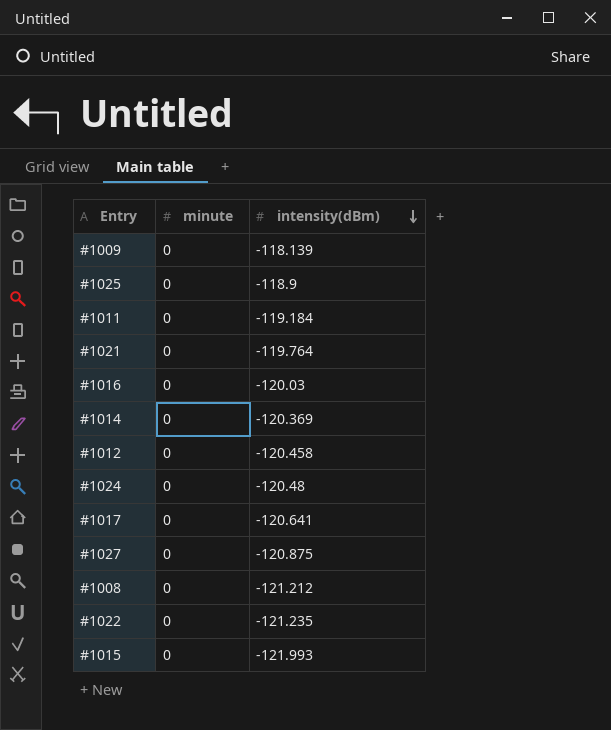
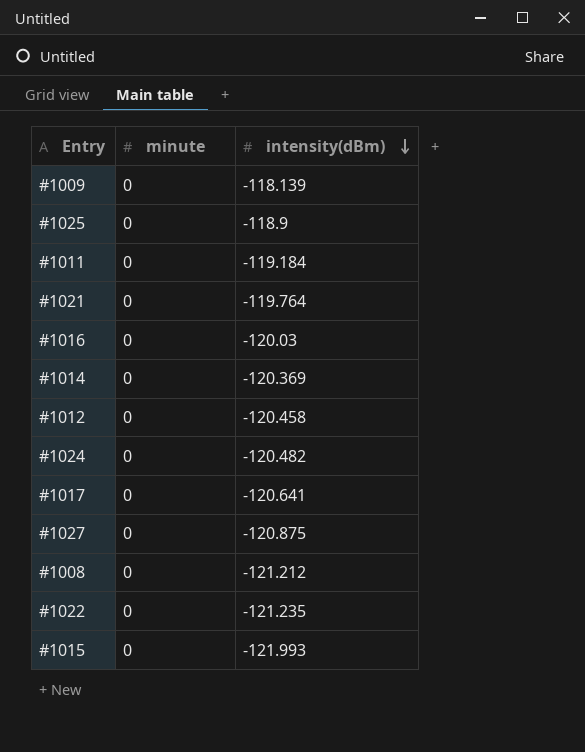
#1024 | intensity(dBm): -120.48 -> -120.482

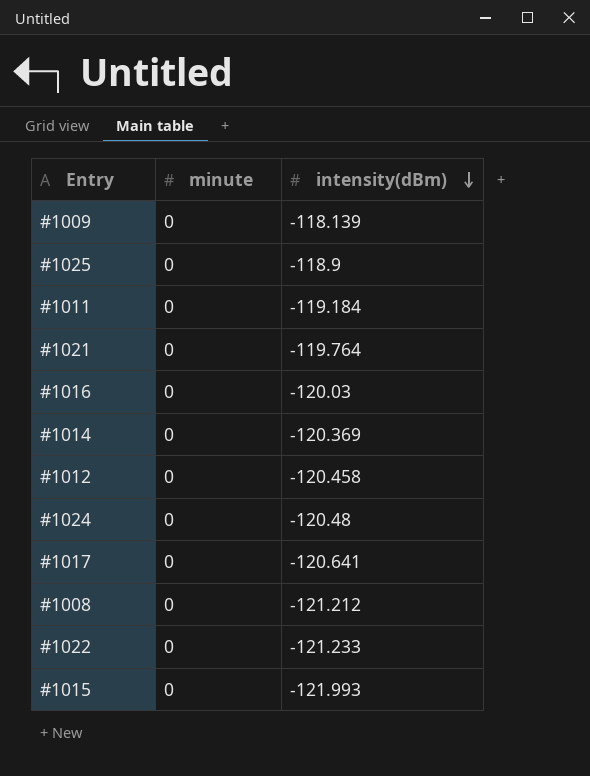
row #1027: 0 | -120.875 -> none
#1024 | intensity(dBm): -120.482 -> -120.48
#1022 | intensity(dBm): -121.235 -> -121.233

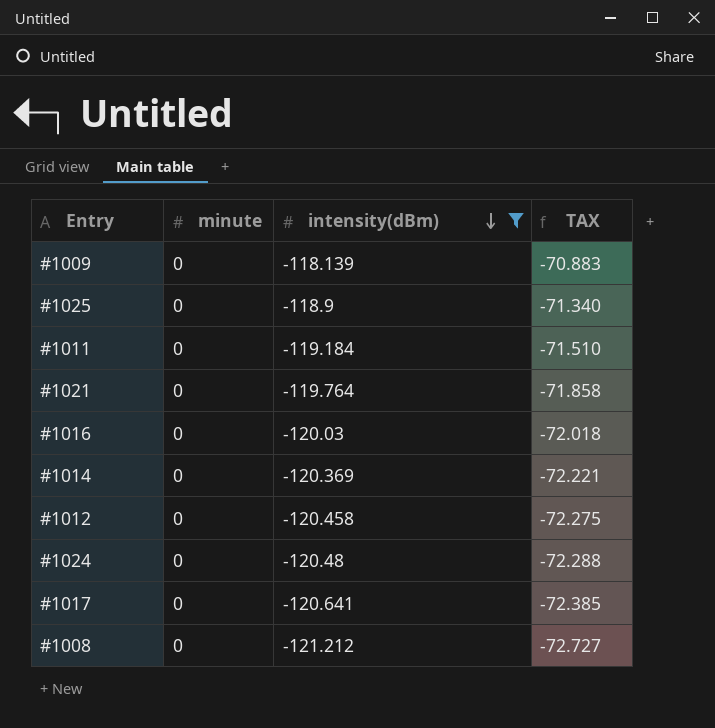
filter: none -> intensity(dBm) >= -121.212
column TAX | formula: none -> [intensity(dBm)] * 0.6

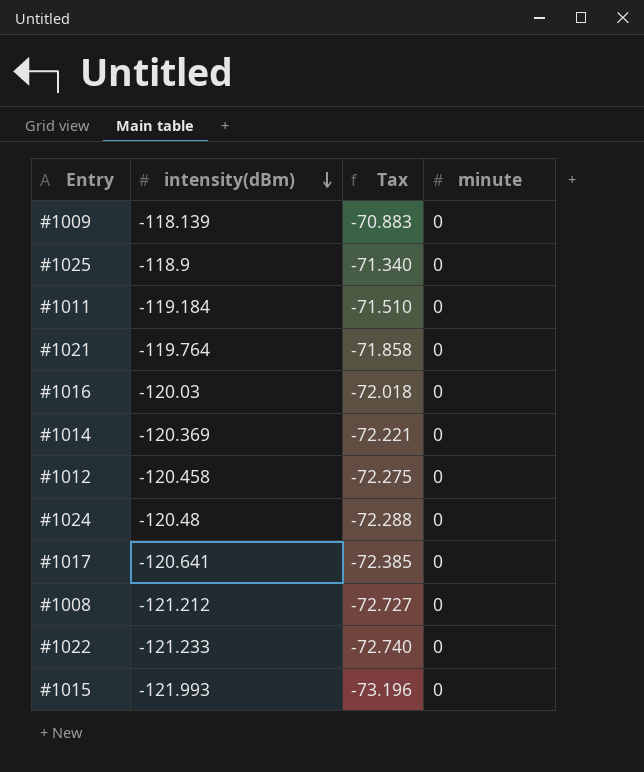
filter: intensity(dBm) >= -121.212 -> none
column name: TAX -> Tax
column minute | position: 2 -> 4

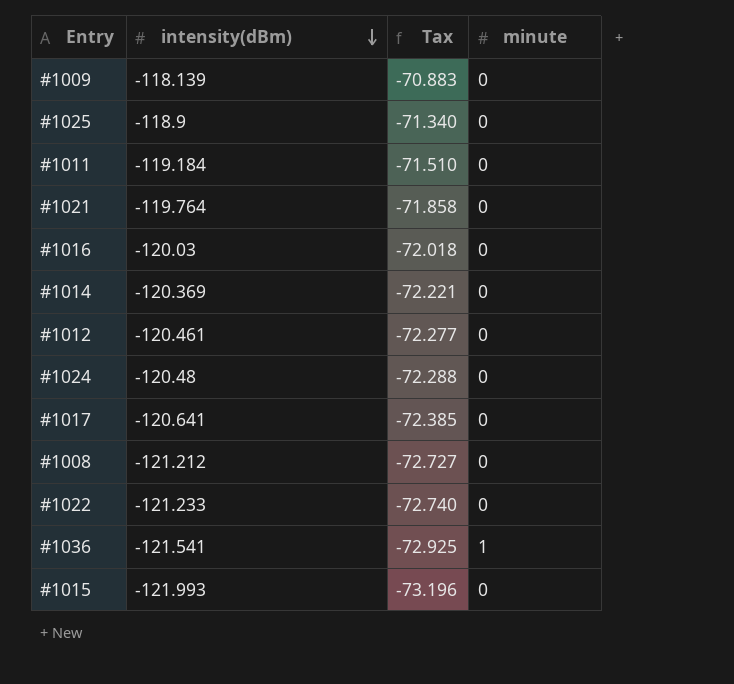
#1012 | intensity(dBm): -120.458 -> -120.461
#1012 | Tax: -72.275 -> -72.277
row #1036: none -> -121.541 | -72.925 | 1

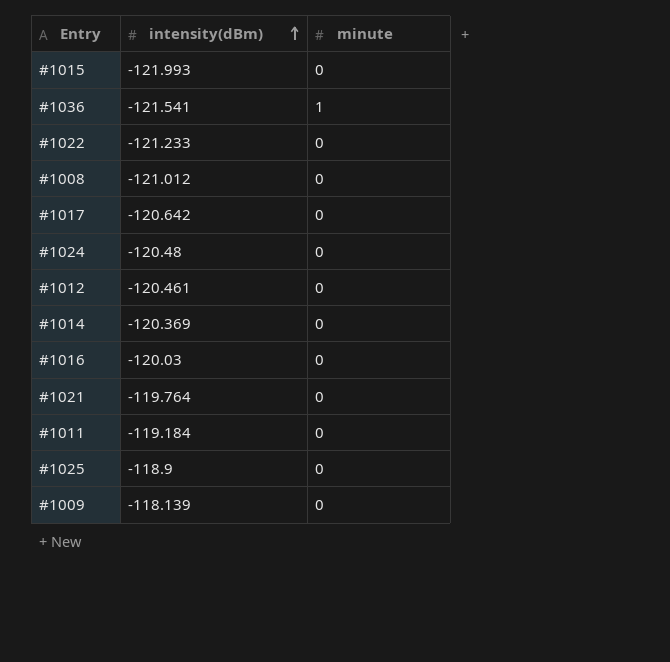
row order: intensity(dBm) descending -> intensity(dBm) ascending
column Tax | formula: [intensity(dBm)] * 0.6 -> none
#1008 | intensity(dBm): -121.212 -> -121.012
#1017 | intensity(dBm): -120.641 -> -120.642

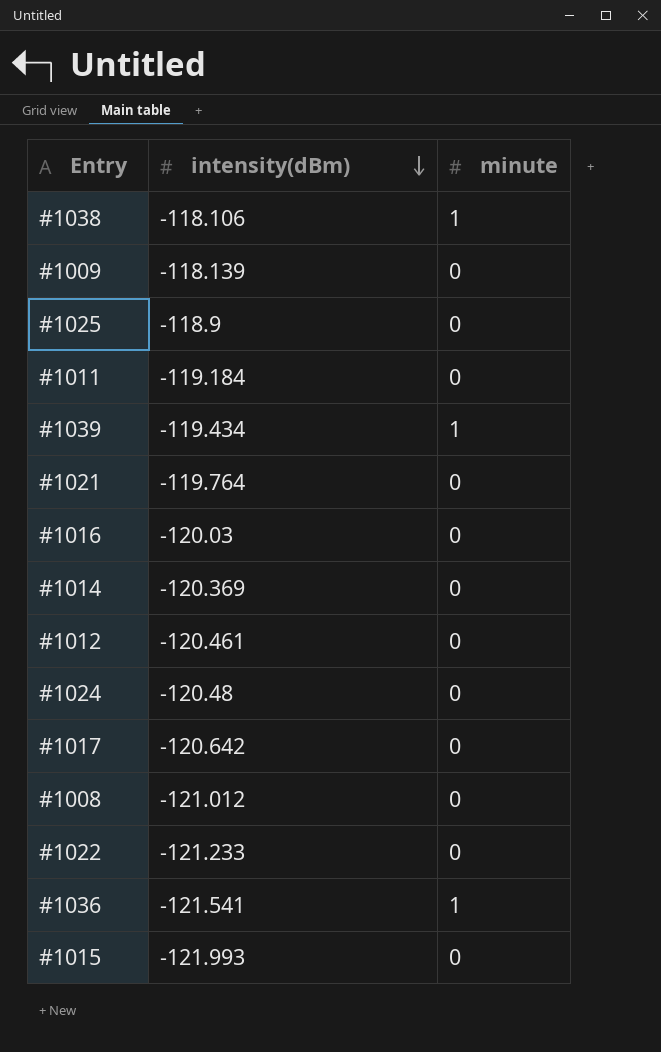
row order: intensity(dBm) ascending -> intensity(dBm) descending
row #1038: none -> -118.106 | 1
row #1039: none -> -119.434 | 1

